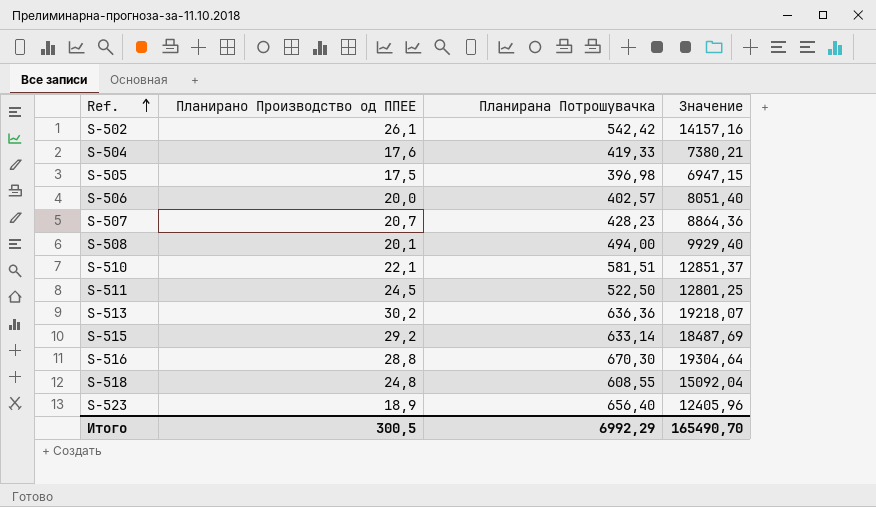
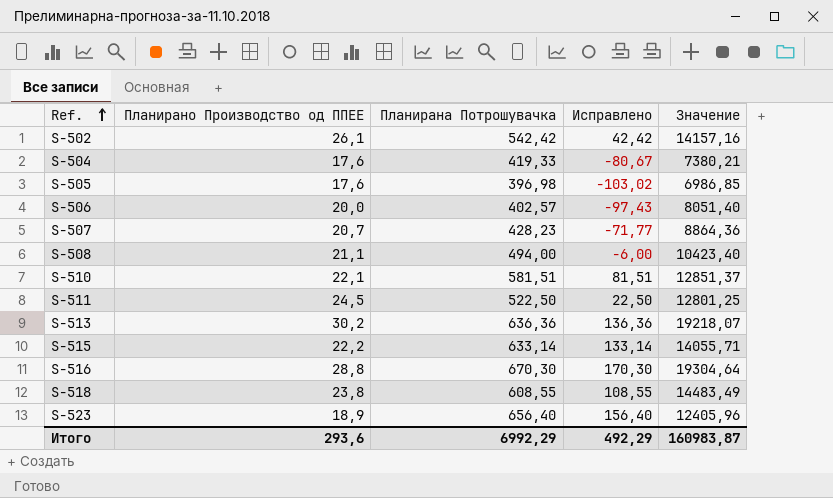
column Исправлено | formula: none -> [Планирана Потрошувачка] - 500
S-505 | Планирано Производство од ППЕЕ: 17,5 -> 17,6
S-505 | Значение: 6947,15 -> 6986,85
S-508 | Планирано Производство од ППЕЕ: 20,1 -> 21,1
S-508 | Значение: 9929,40 -> 10423,40
S-515 | Планирано Производство од ППЕЕ: 29,2 -> 22,2
S-515 | Значение: 18487,69 -> 14055,71
S-518 | Планирано Производство од ППЕЕ: 24,8 -> 23,8
S-518 | Значение: 15092,04 -> 14483,49
Итого | Планирано Производство од ППЕЕ: 300,5 -> 293,6
Итого | Значение: 165490,70 -> 160983,87

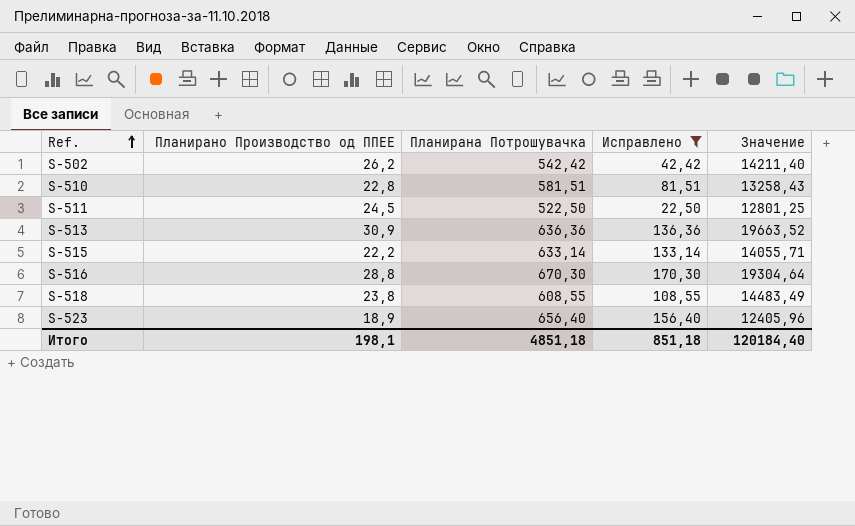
filter: none -> Исправлено >= 22,50
S-502 | Планирано Производство од ППЕЕ: 26,1 -> 26,2
S-502 | Значение: 14157,16 -> 14211,40
S-510 | Планирано Производство од ППЕЕ: 22,1 -> 22,8
S-510 | Значение: 12851,37 -> 13258,43
S-513 | Планирано Производство од ППЕЕ: 30,2 -> 30,9
S-513 | Значение: 19218,07 -> 19663,52
Итого | Планирано Производство од ППЕЕ: 293,6 -> 198,1
Итого | Планирана Потрошувачка: 6992,29 -> 4851,18
Итого | Исправлено: 492,29 -> 851,18
Итого | Значение: 160983,87 -> 120184,40

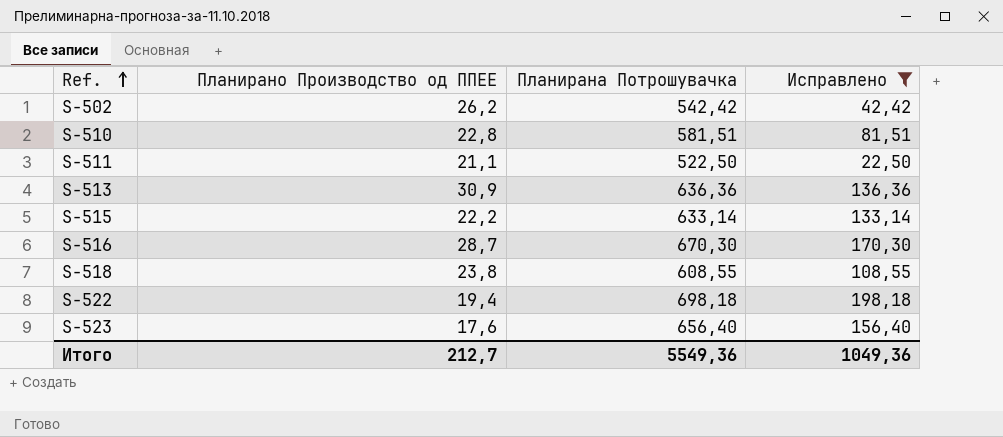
column Значение | formula: [Планирано Производство од ППЕЕ] * [Планирана Потрошувачка] -> none
S-511 | Планирано Производство од ППЕЕ: 24,5 -> 21,1
S-516 | Планирано Производство од ППЕЕ: 28,8 -> 28,7
row S-522: none -> 19,4 | 698,18 | 198,18
S-523 | Планирано Производство од ППЕЕ: 18,9 -> 17,6
Итого | Планирано Производство од ППЕЕ: 198,1 -> 212,7
Итого | Планирана Потрошувачка: 4851,18 -> 5549,36
Итого | Исправлено: 851,18 -> 1049,36

